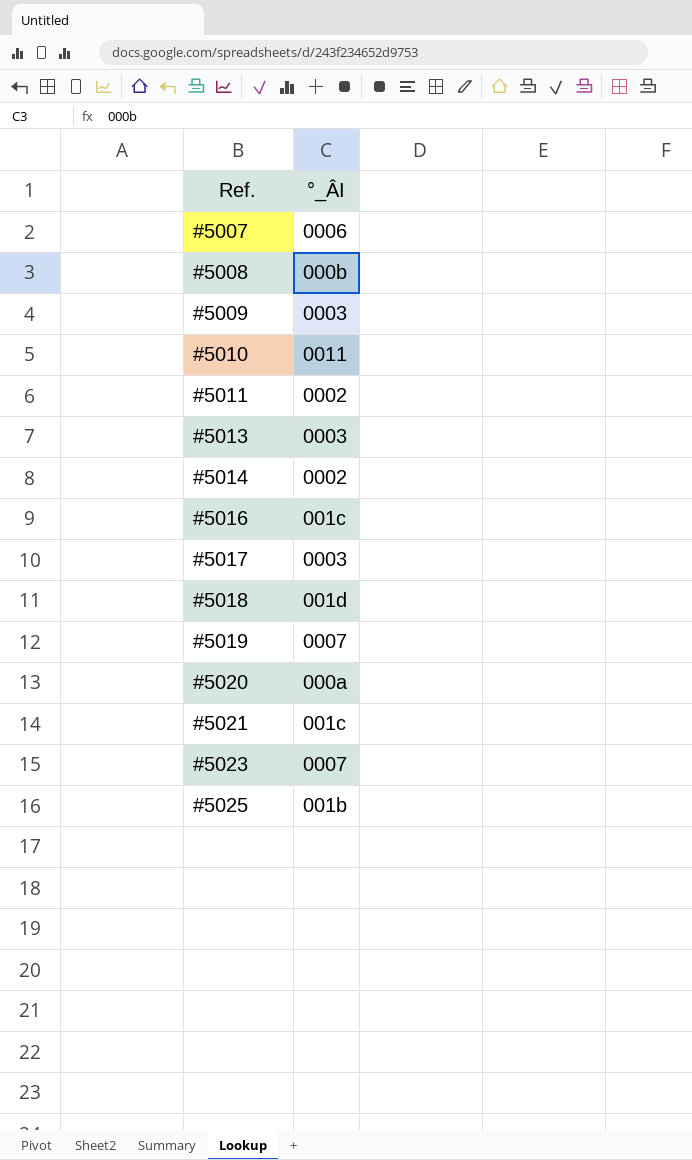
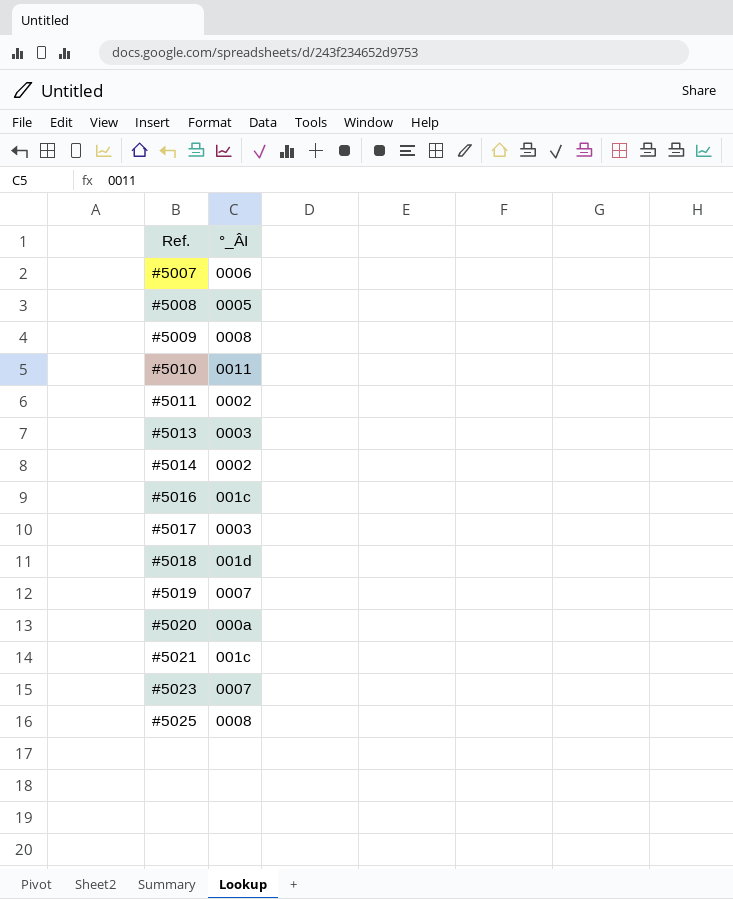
#5008 | °_ÂI: 000b -> 0005
#5009 | °_ÂI: 0003 -> 0008
#5025 | °_ÂI: 001b -> 0008

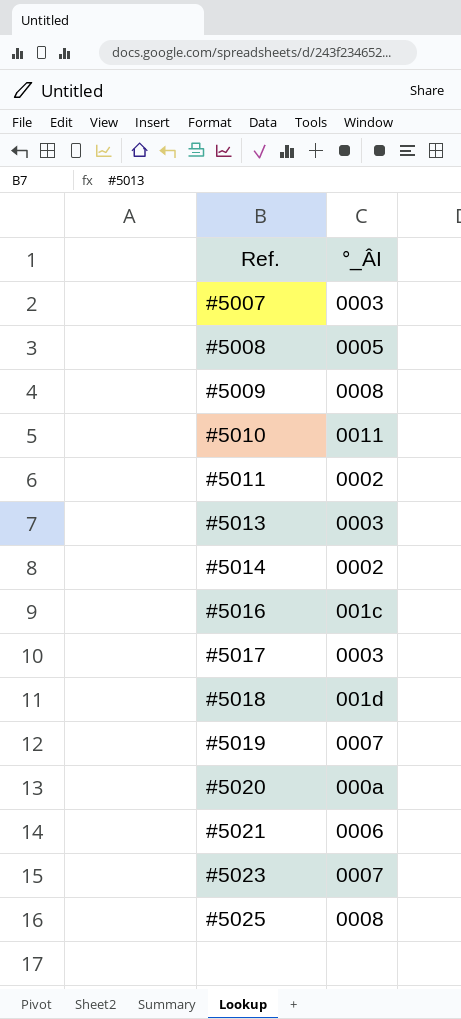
#5007 | °_ÂI: 0006 -> 0003
#5021 | °_ÂI: 001c -> 0006

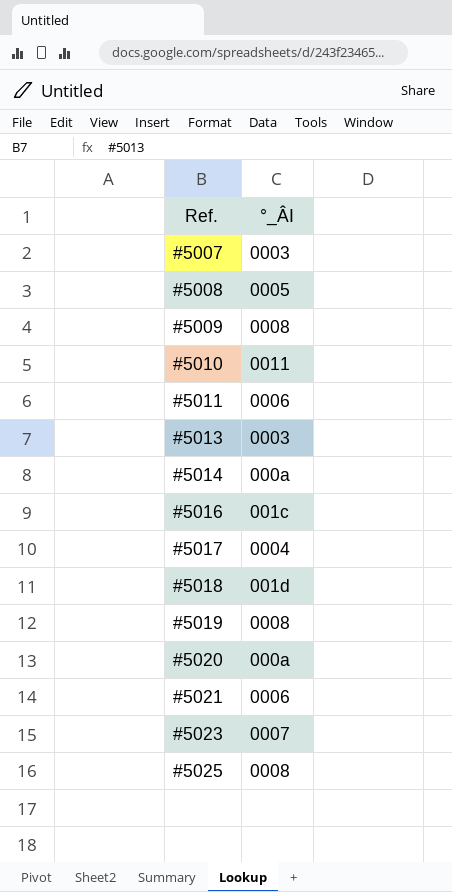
#5011 | °_ÂI: 0002 -> 0006
#5014 | °_ÂI: 0002 -> 000a
#5017 | °_ÂI: 0003 -> 0004
#5019 | °_ÂI: 0007 -> 0008

